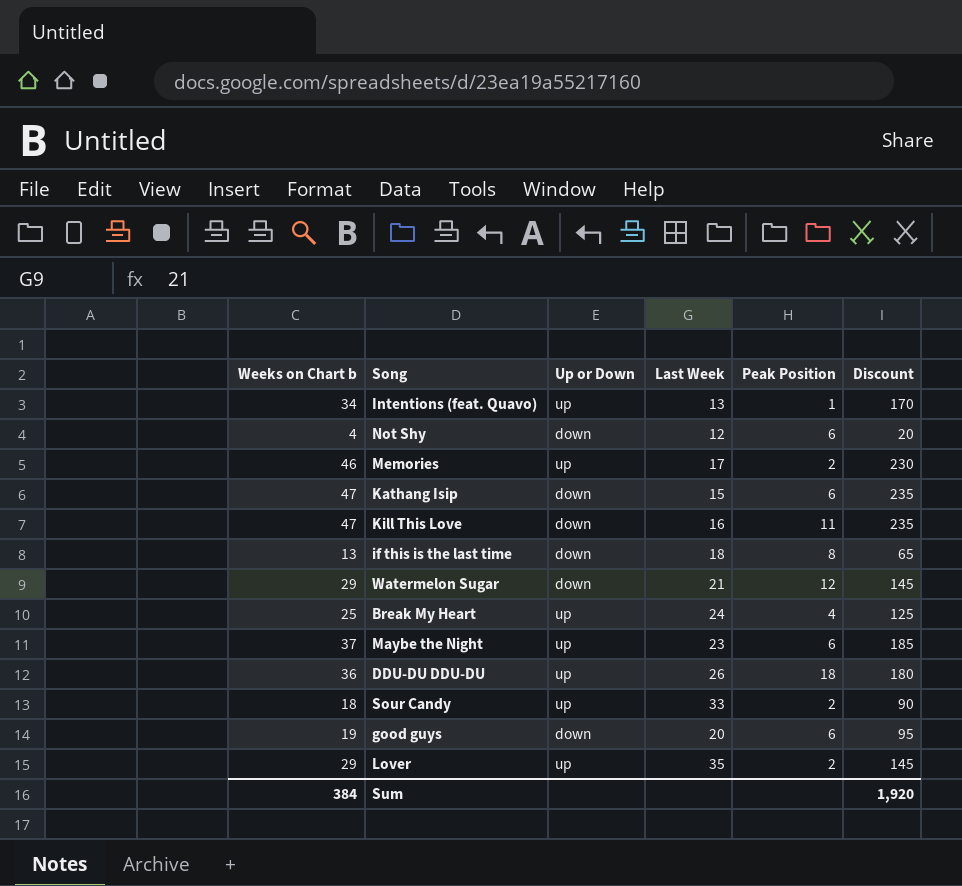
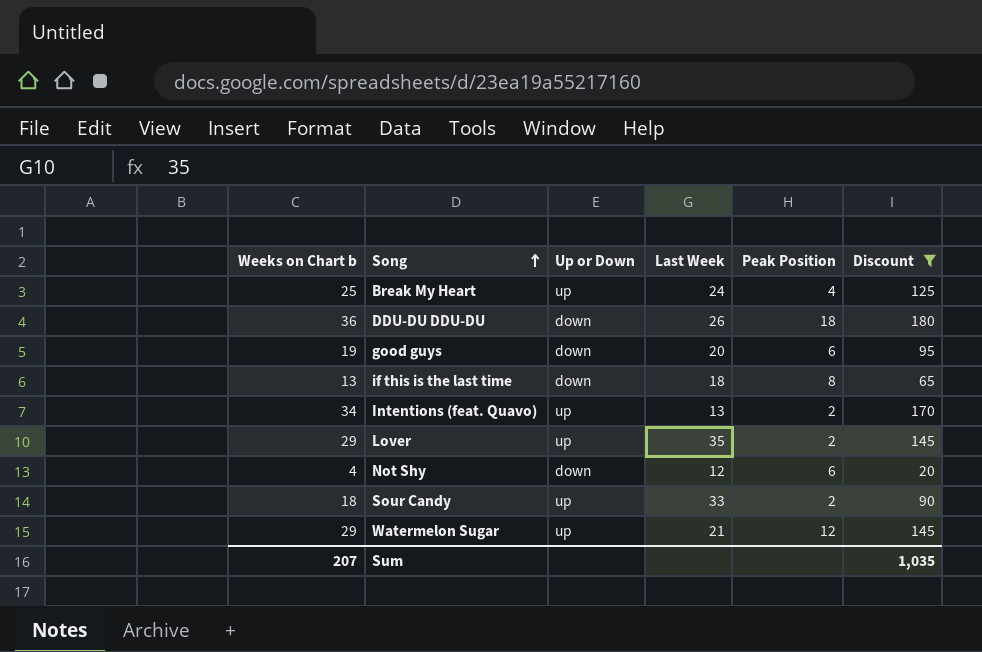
filter: none -> Discount <= 180
row order: none -> Song ascending
DDU-DU DDU-DU | Up or Down: up -> down
Intentions (feat. Quavo) | Peak Position: 1 -> 2
Watermelon Sugar | Up or Down: down -> up
Sum | Weeks on Chart b: 384 -> 207
Sum | Discount: 1,920 -> 1,035

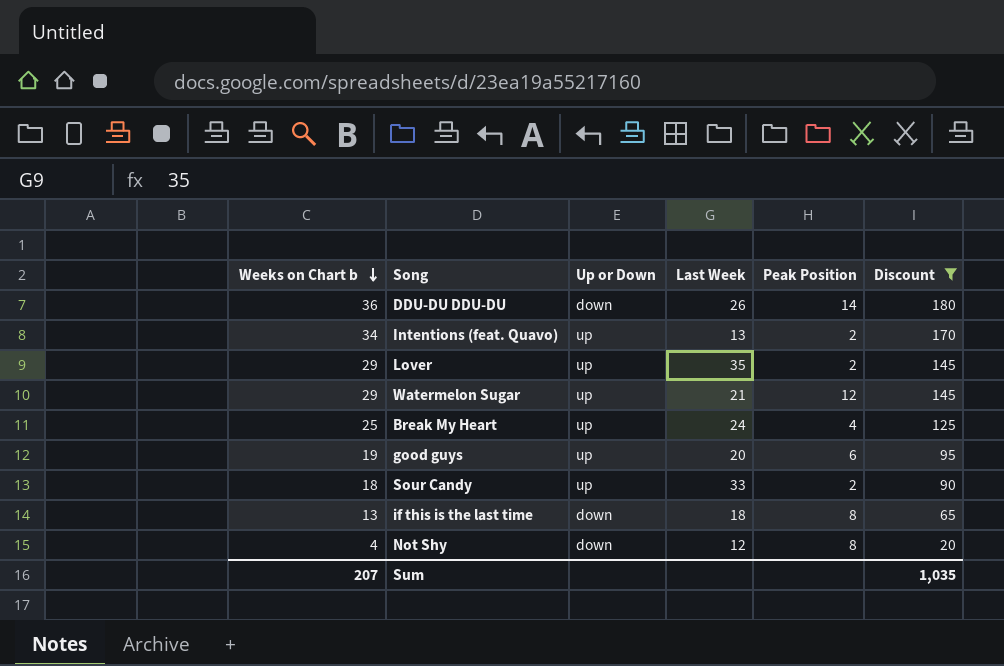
row order: Song ascending -> Weeks on Chart b descending
DDU-DU DDU-DU | Peak Position: 18 -> 14
good guys | Up or Down: down -> up
Not Shy | Peak Position: 6 -> 8

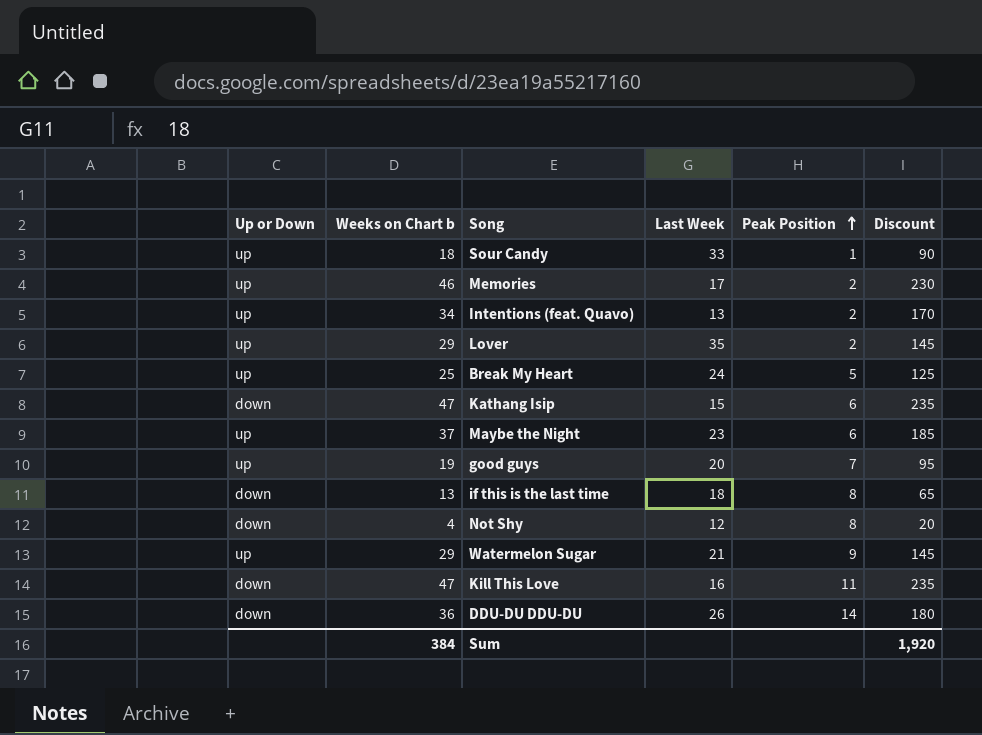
filter: Discount <= 180 -> none
row order: Weeks on Chart b descending -> Peak Position ascending
column Up or Down | position: 3 -> 1
Sour Candy | Peak Position: 2 -> 1
Break My Heart | Peak Position: 4 -> 5
good guys | Peak Position: 6 -> 7
Watermelon Sugar | Peak Position: 12 -> 9
Sum | Weeks on Chart b: 207 -> 384
Sum | Discount: 1,035 -> 1,920

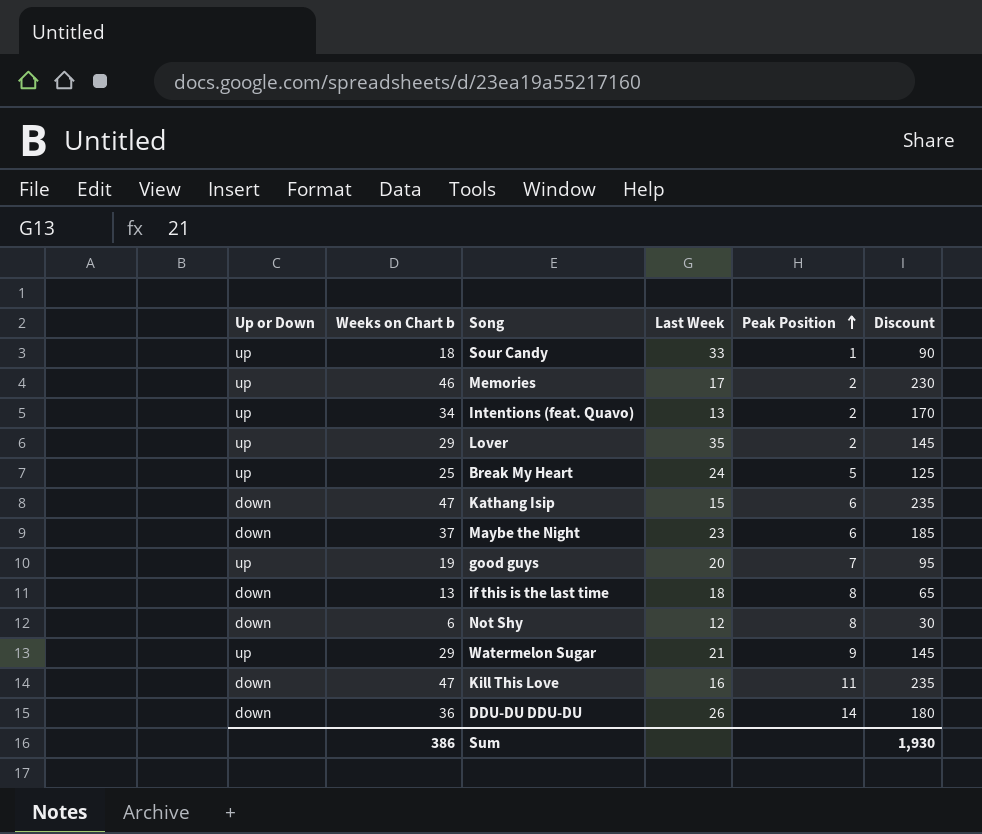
Maybe the Night | Up or Down: up -> down
Not Shy | Weeks on Chart b: 4 -> 6
Not Shy | Discount: 20 -> 30
Sum | Weeks on Chart b: 384 -> 386
Sum | Discount: 1,920 -> 1,930

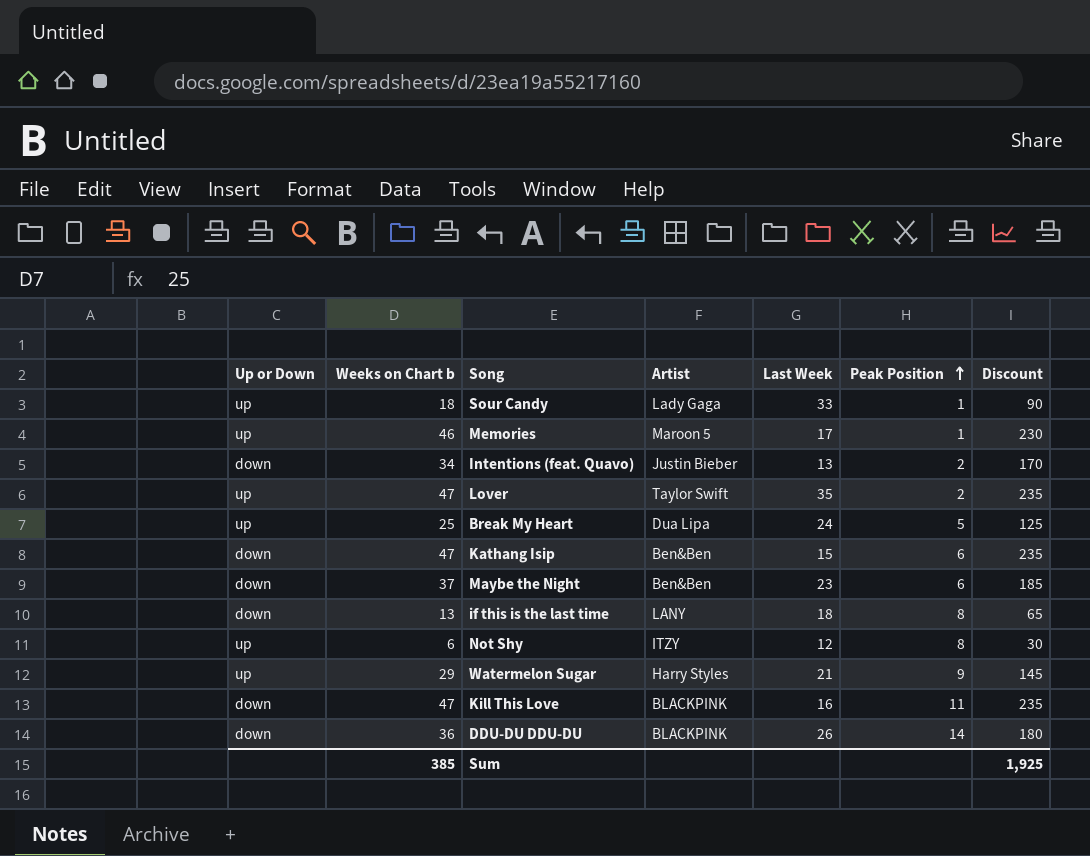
column Artist | position: none -> 4
row good guys: up | 19 | 20 | 7 | 95 -> none
Memories | Peak Position: 2 -> 1
Intentions (feat. Quavo) | Up or Down: up -> down
Lover | Weeks on Chart b: 29 -> 47
Lover | Discount: 145 -> 235
Not Shy | Up or Down: down -> up
Sum | Weeks on Chart b: 386 -> 385
Sum | Discount: 1,930 -> 1,925

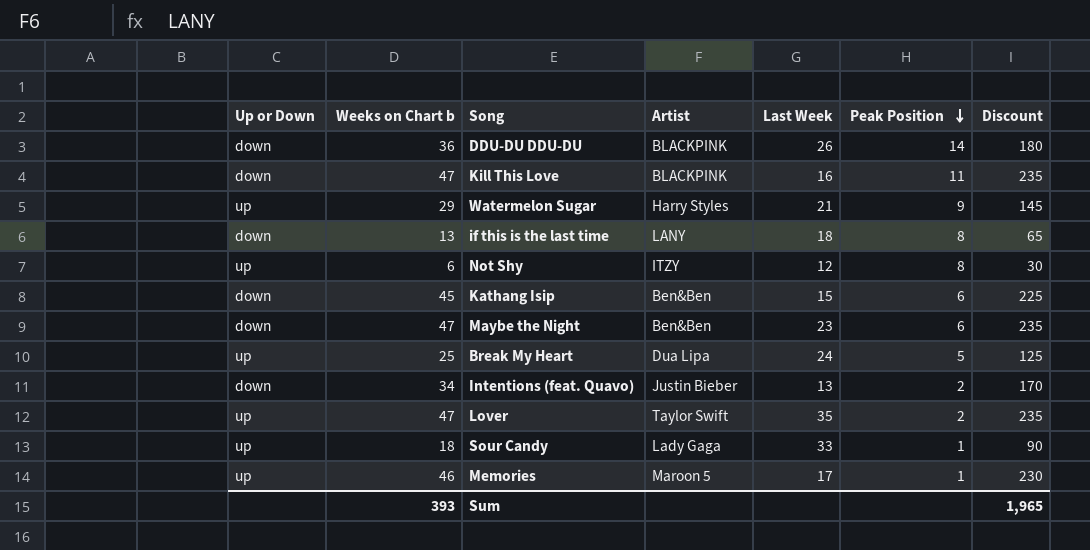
row order: Peak Position ascending -> Peak Position descending
Kathang Isip | Weeks on Chart b: 47 -> 45
Kathang Isip | Discount: 235 -> 225
Maybe the Night | Weeks on Chart b: 37 -> 47
Maybe the Night | Discount: 185 -> 235
Sum | Weeks on Chart b: 385 -> 393
Sum | Discount: 1,925 -> 1,965

